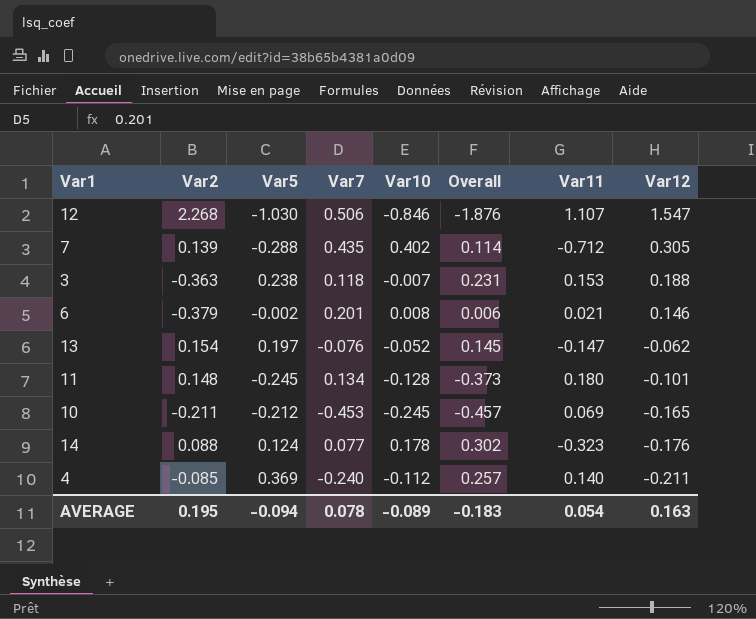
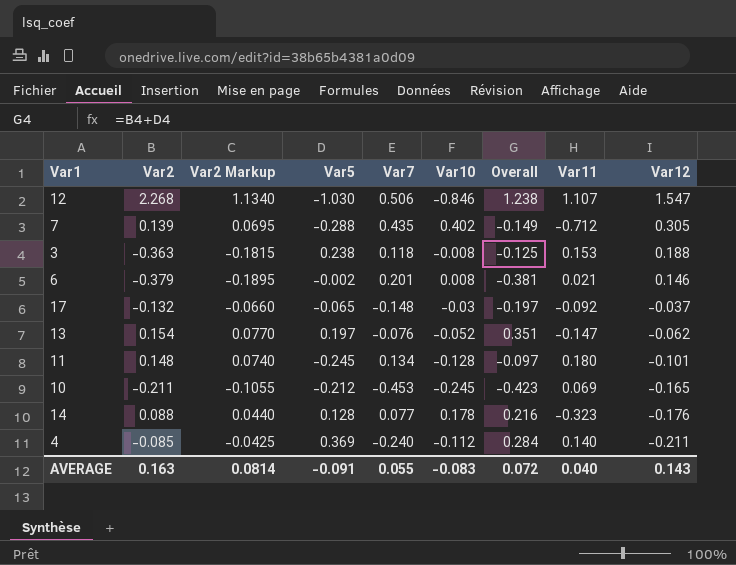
column Var2 Markup | formula: none -> [Var2] * 0.5
column Overall | formula: [Var5] + [Var10] -> [Var2] + [Var5]
3 | Var10: -0.007 -> -0.008
row 17: none -> -0.132 | -0.0660 | -0.065 | -0.148 | -0.03 | -0.197 | -0.092 | -0.037
14 | Var5: 0.124 -> 0.128
AVERAGE | Var2: 0.195 -> 0.163
AVERAGE | Var5: -0.094 -> -0.091
AVERAGE | Var7: 0.078 -> 0.055
AVERAGE | Var10: -0.089 -> -0.083
AVERAGE | Overall: -0.183 -> 0.072
AVERAGE | Var11: 0.054 -> 0.040
AVERAGE | Var12: 0.163 -> 0.143

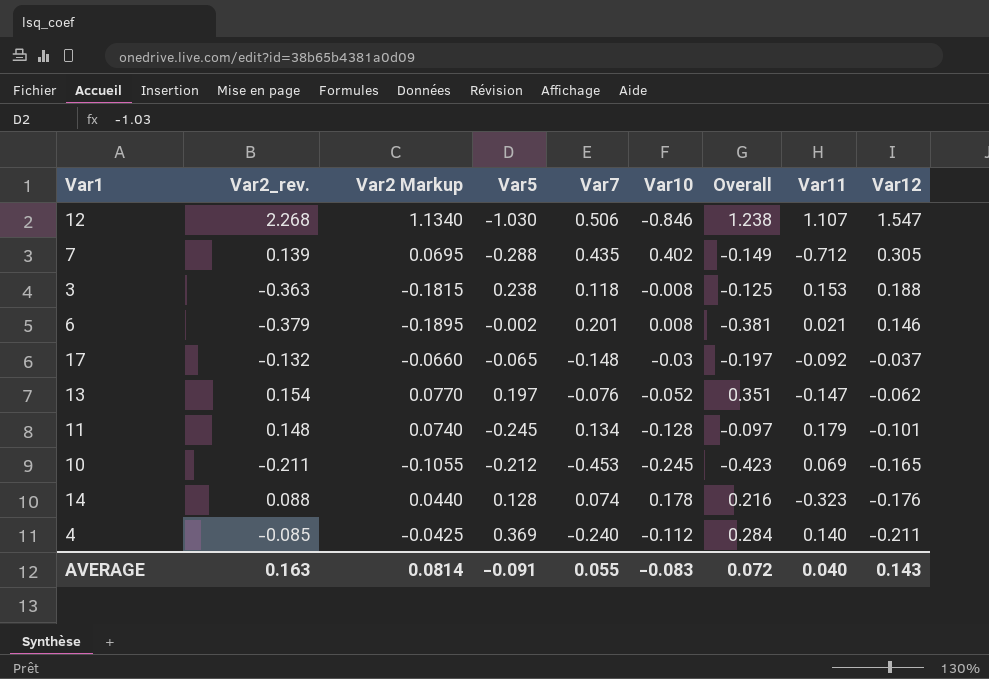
column name: Var2 -> Var2_rev.
11 | Var11: 0.180 -> 0.179
14 | Var7: 0.077 -> 0.074

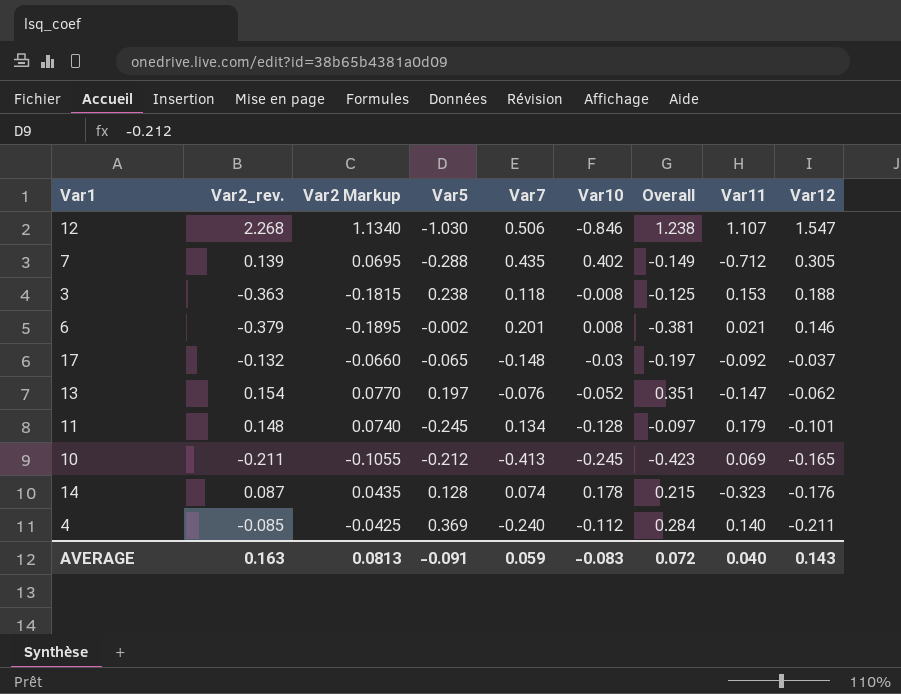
10 | Var7: -0.453 -> -0.413
14 | Var2_rev.: 0.088 -> 0.087
14 | Var2 Markup: 0.0440 -> 0.0435
14 | Overall: 0.216 -> 0.215
AVERAGE | Var2 Markup: 0.0814 -> 0.0813
AVERAGE | Var7: 0.055 -> 0.059

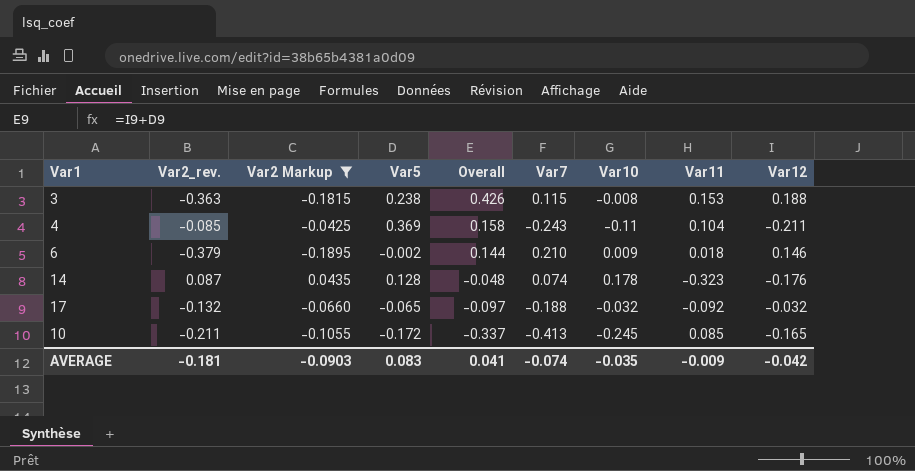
filter: none -> Var2 Markup <= 0.0435
row order: Var12 descending -> Overall descending
column Overall | formula: [Var2_rev.] + [Var5] -> [Var5] + [Var12]
column Overall | position: 7 -> 5
3 | Var7: 0.118 -> 0.115
4 | Var7: -0.240 -> -0.243
4 | Var10: -0.112 -> -0.11
4 | Var11: 0.140 -> 0.104
6 | Var7: 0.201 -> 0.210
6 | Var10: 0.008 -> 0.009
6 | Var11: 0.021 -> 0.018
17 | Var7: -0.148 -> -0.188
17 | Var10: -0.03 -> -0.032
17 | Var12: -0.037 -> -0.032
10 | Var5: -0.212 -> -0.172
10 | Var11: 0.069 -> 0.085
AVERAGE | Var2_rev.: 0.163 -> -0.181
AVERAGE | Var2 Markup: 0.0813 -> -0.0903
AVERAGE | Var5: -0.091 -> 0.083
AVERAGE | Overall: 0.072 -> 0.041
AVERAGE | Var7: 0.059 -> -0.074
AVERAGE | Var10: -0.083 -> -0.035
AVERAGE | Var11: 0.040 -> -0.009
AVERAGE | Var12: 0.143 -> -0.042

